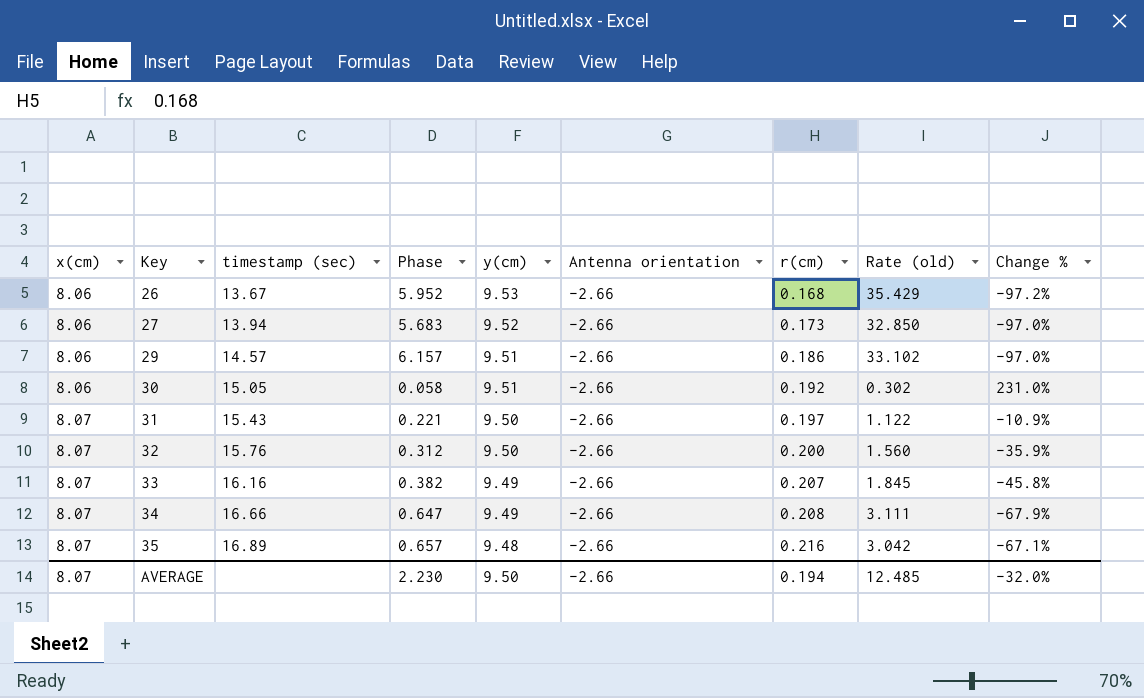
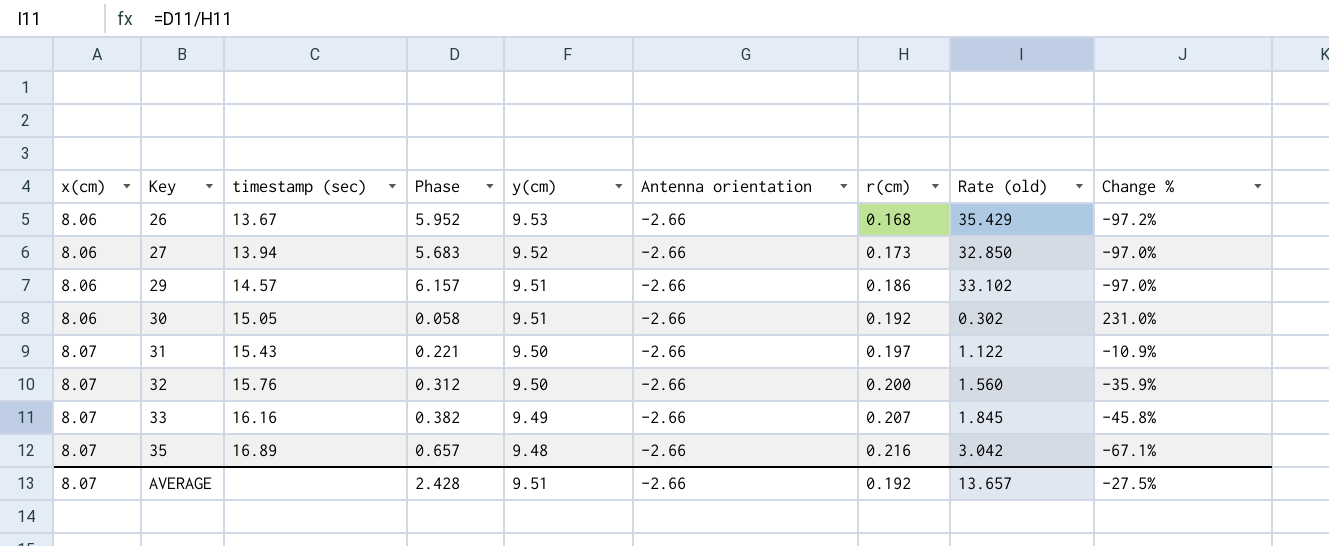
row 34: 8.07 | 16.66 | 0.647 | 9.49 | -2.66 | 0.208 | 3.111 | -67.9% -> none
AVERAGE | Phase: 2.230 -> 2.428
AVERAGE | y(cm): 9.50 -> 9.51
AVERAGE | r(cm): 0.194 -> 0.192
AVERAGE | Rate (old): 12.485 -> 13.657
AVERAGE | Change %: -32.0% -> -27.5%

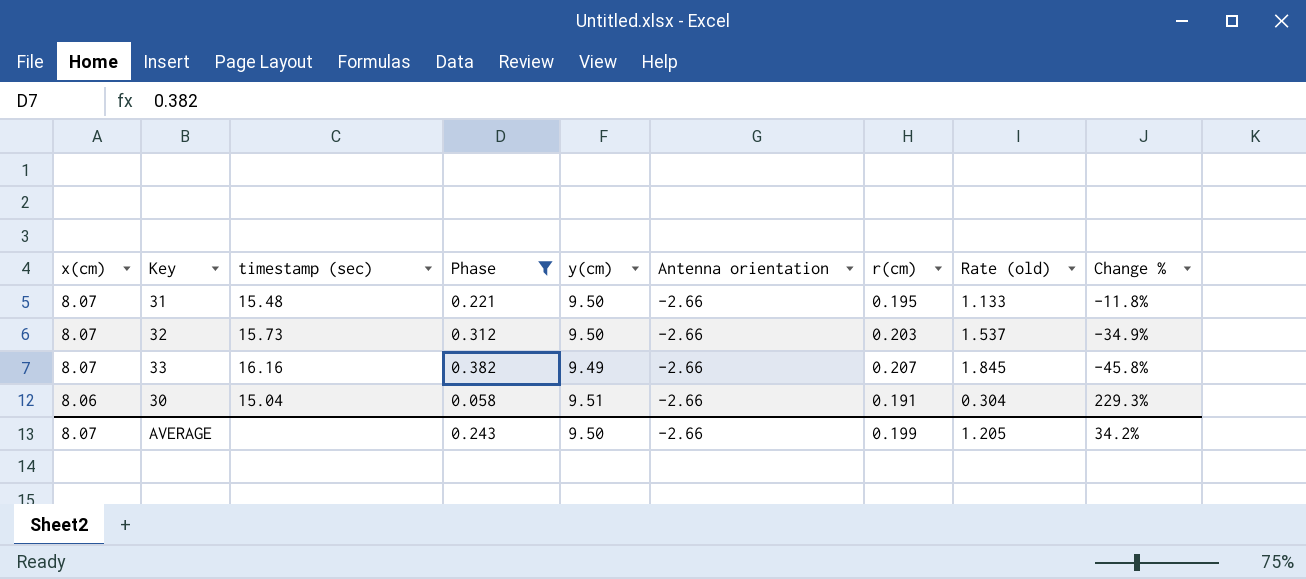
filter: none -> Phase <= 0.382
row order: x(cm) ascending -> x(cm) descending
31 | timestamp (sec): 15.43 -> 15.48
31 | r(cm): 0.197 -> 0.195
31 | Rate (old): 1.122 -> 1.133
31 | Change %: -10.9% -> -11.8%
32 | timestamp (sec): 15.76 -> 15.73
32 | r(cm): 0.200 -> 0.203
32 | Rate (old): 1.560 -> 1.537
32 | Change %: -35.9% -> -34.9%
30 | timestamp (sec): 15.05 -> 15.04
30 | r(cm): 0.192 -> 0.191
30 | Rate (old): 0.302 -> 0.304
30 | Change %: 231.0% -> 229.3%
AVERAGE | Phase: 2.428 -> 0.243
AVERAGE | y(cm): 9.51 -> 9.50
AVERAGE | r(cm): 0.192 -> 0.199
AVERAGE | Rate (old): 13.657 -> 1.205
AVERAGE | Change %: -27.5% -> 34.2%

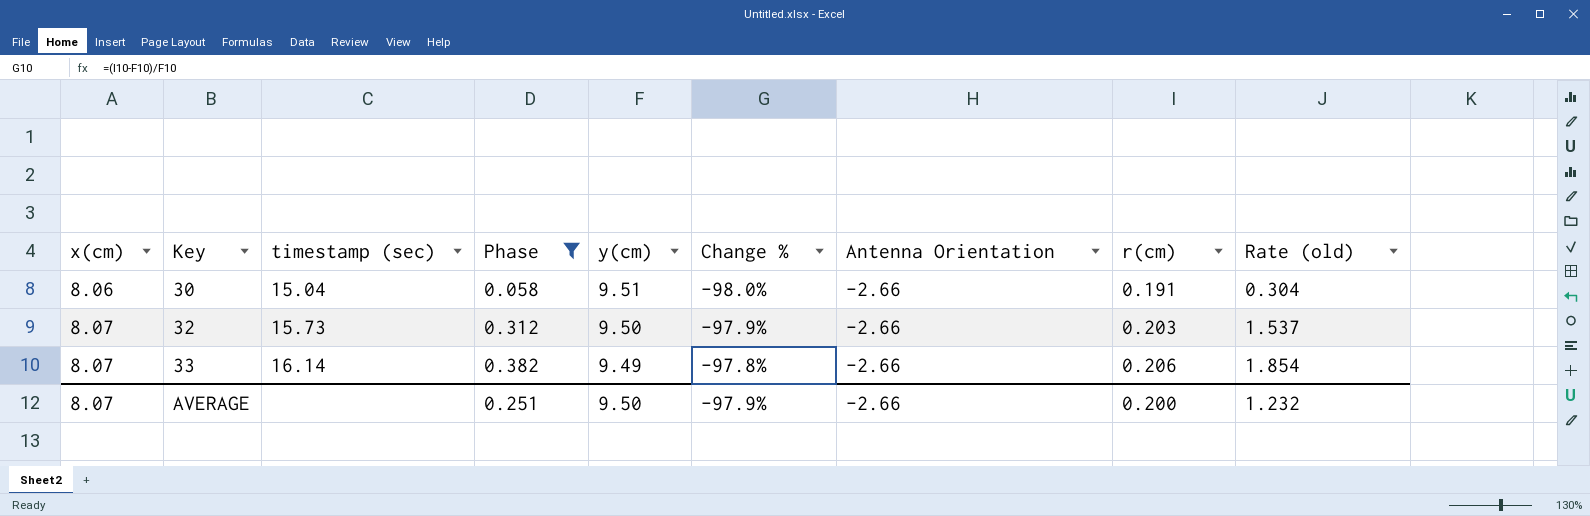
row order: x(cm) descending -> x(cm) ascending
column Change % | formula: ([r(cm)] - [Phase]) / [Phase] -> ([r(cm)] - [y(cm)]) / [y(cm)]
column Change % | position: 9 -> 6
column name: Antenna orientation -> Antenna Orientation
row 31: 8.07 | 15.48 | 0.221 | 9.50 | -2.66 | 0.195 | 1.133 | -11.8% -> none
33 | timestamp (sec): 16.16 -> 16.14
33 | r(cm): 0.207 -> 0.206
33 | Rate (old): 1.845 -> 1.854
AVERAGE | Phase: 0.243 -> 0.251
AVERAGE | Change %: 34.2% -> -97.9%
AVERAGE | r(cm): 0.199 -> 0.200
AVERAGE | Rate (old): 1.205 -> 1.232

